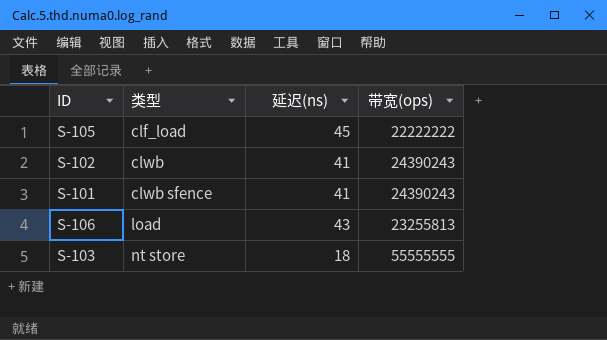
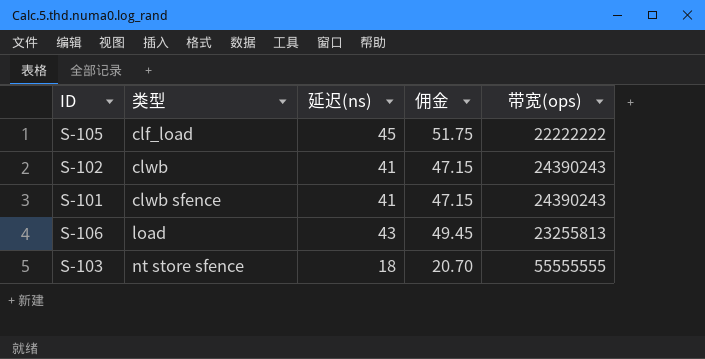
column 佣金 | formula: none -> [延迟(ns)] * 1.15
S-103 | 类型: nt store -> nt store sfence

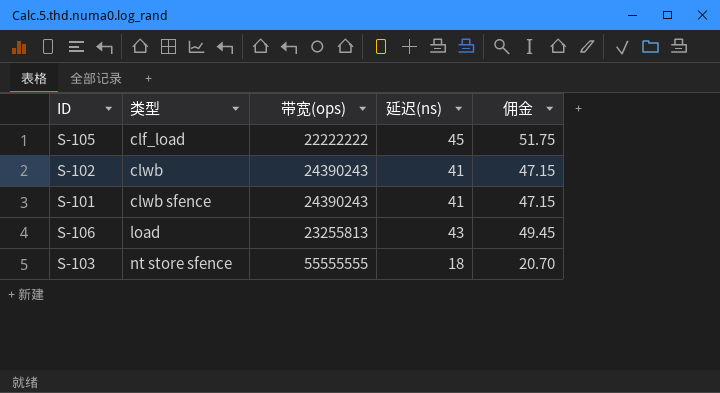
column 带宽(ops) | position: 5 -> 3

